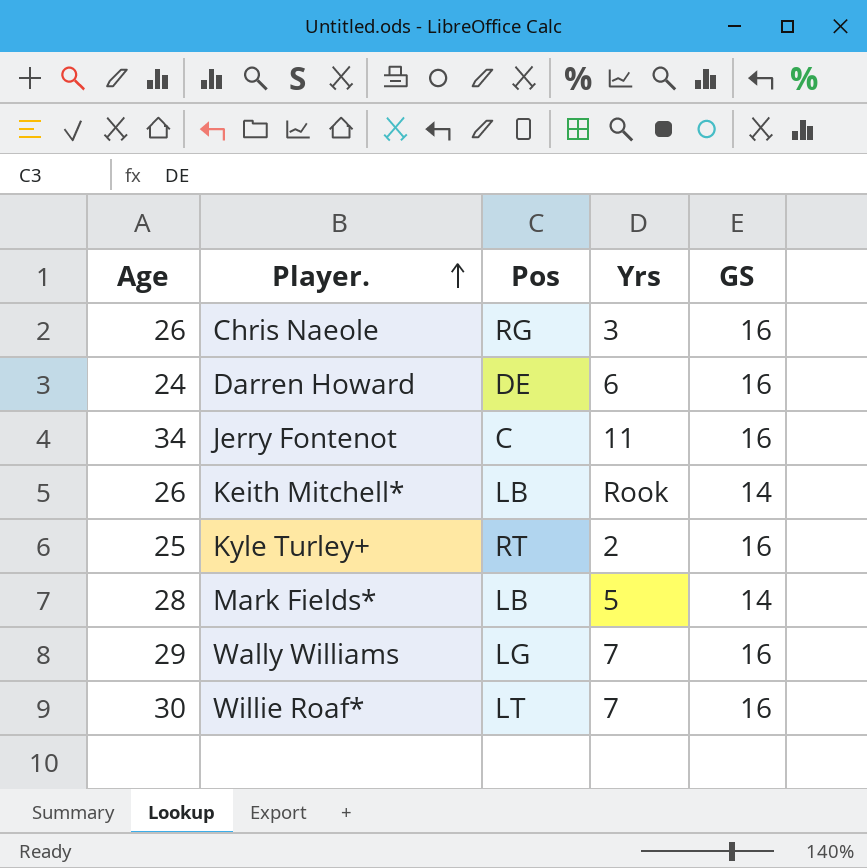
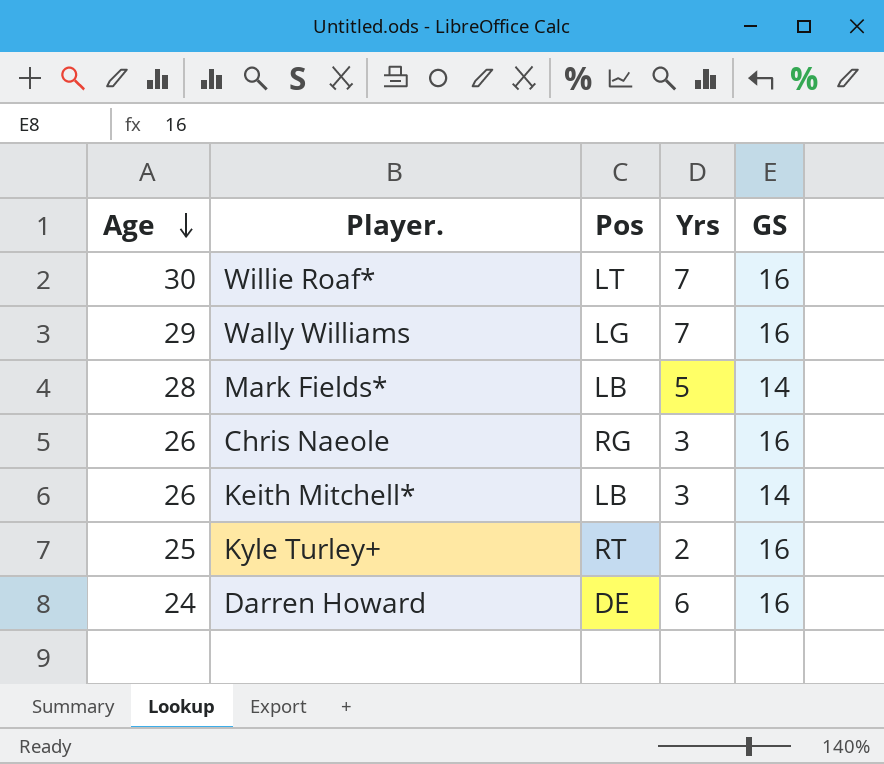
row order: Player. ascending -> Age descending
row Jerry Fontenot: 34 | C | 11 | 16 -> none
Keith Mitchell* | Yrs: Rook -> 3

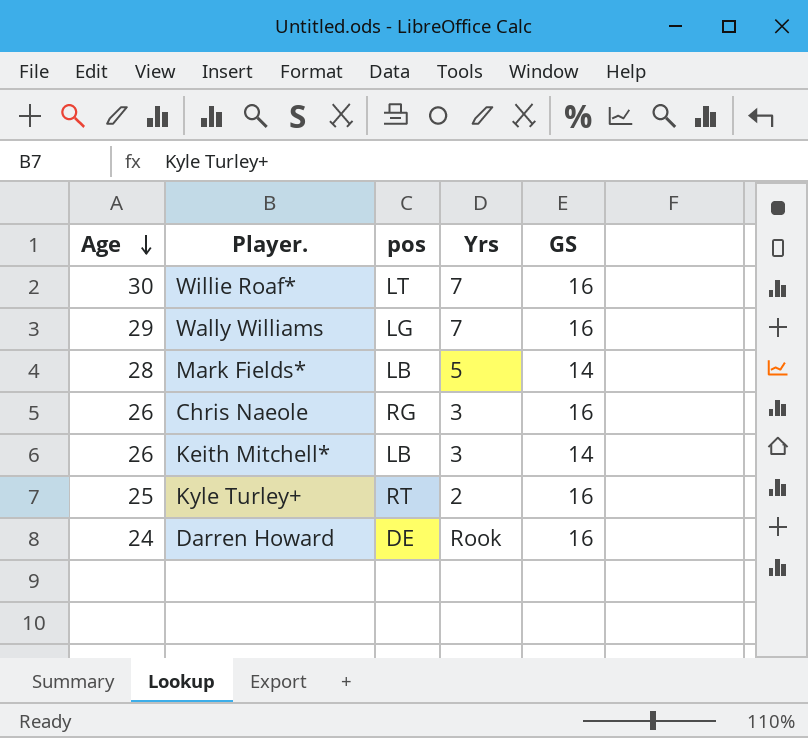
column name: Pos -> pos
Darren Howard | Yrs: 6 -> Rook

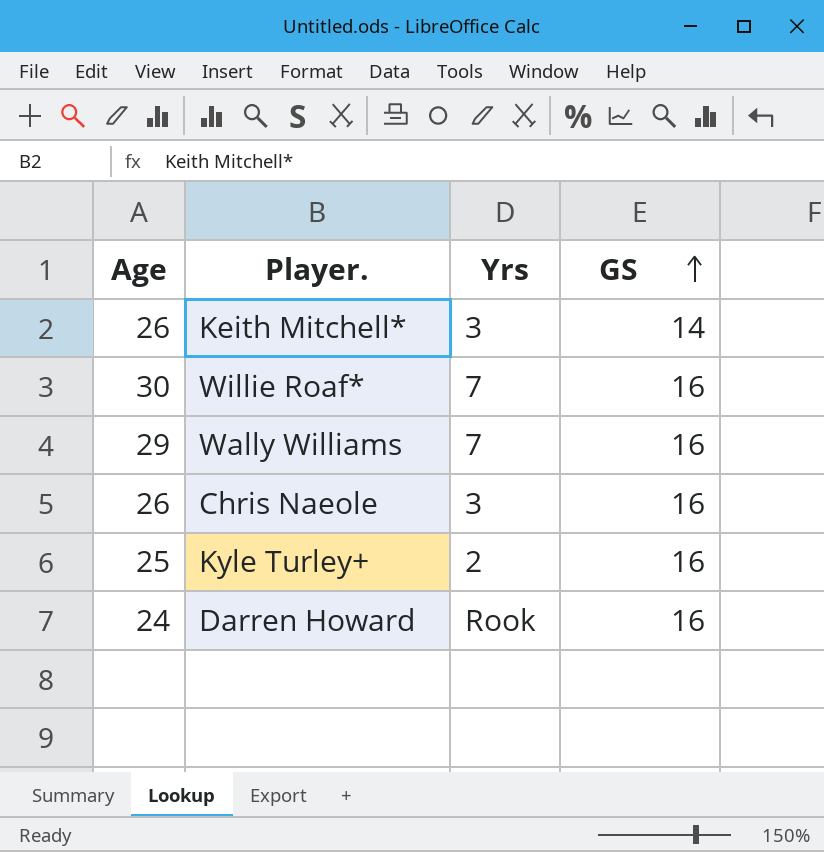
row order: Age descending -> GS ascending
column pos | position: 3 -> none
row Mark Fields*: 28 | LB | 5 | 14 -> none

